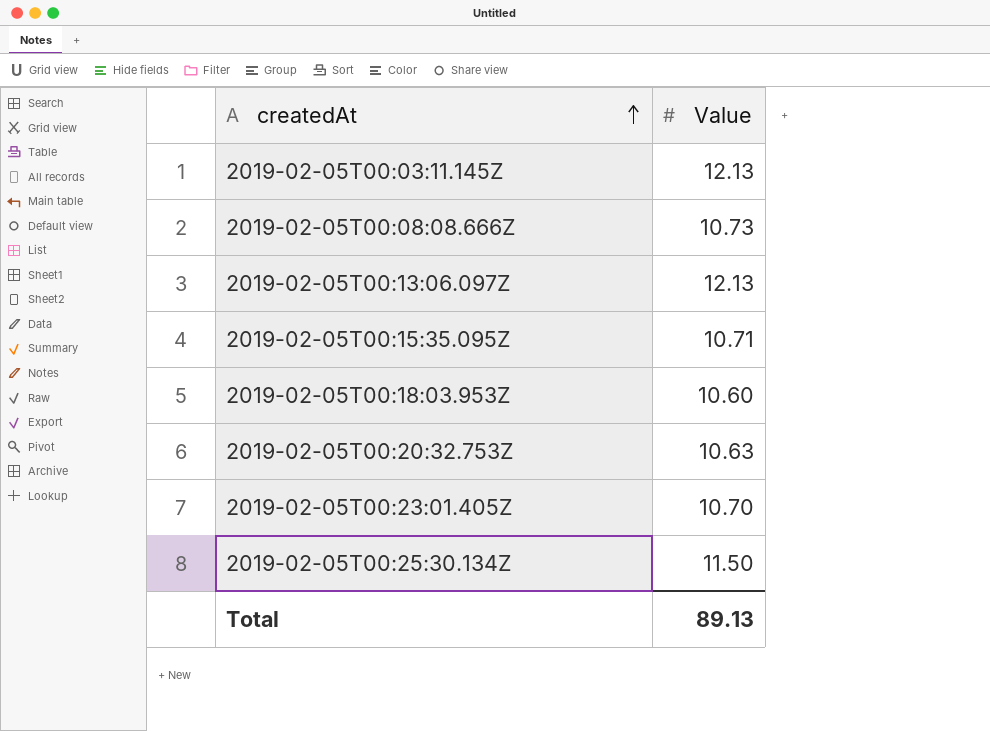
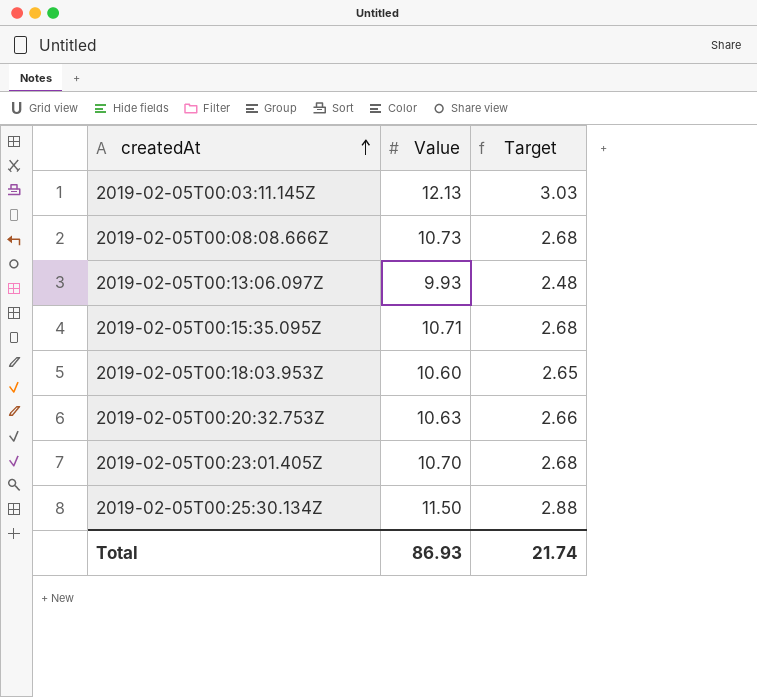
column Target | formula: none -> [Value] * 0.25
2019-02-05T00:13:06.097Z | Value: 12.13 -> 9.93
Total | Value: 89.13 -> 86.93

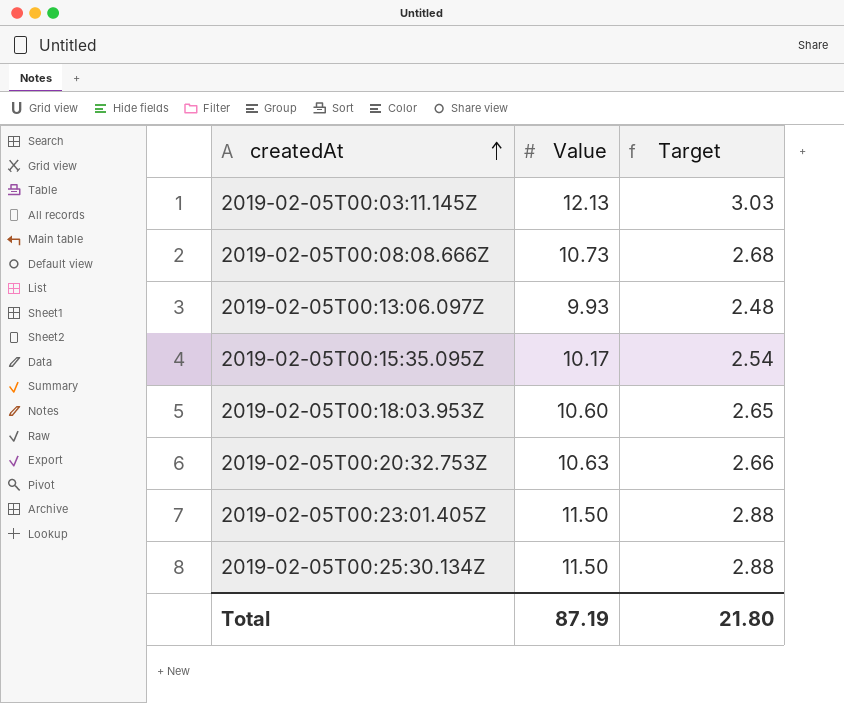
2019-02-05T00:15:35.095Z | Value: 10.71 -> 10.17
2019-02-05T00:15:35.095Z | Target: 2.68 -> 2.54
2019-02-05T00:23:01.405Z | Value: 10.70 -> 11.50
2019-02-05T00:23:01.405Z | Target: 2.68 -> 2.88
Total | Value: 86.93 -> 87.19
Total | Target: 21.74 -> 21.80

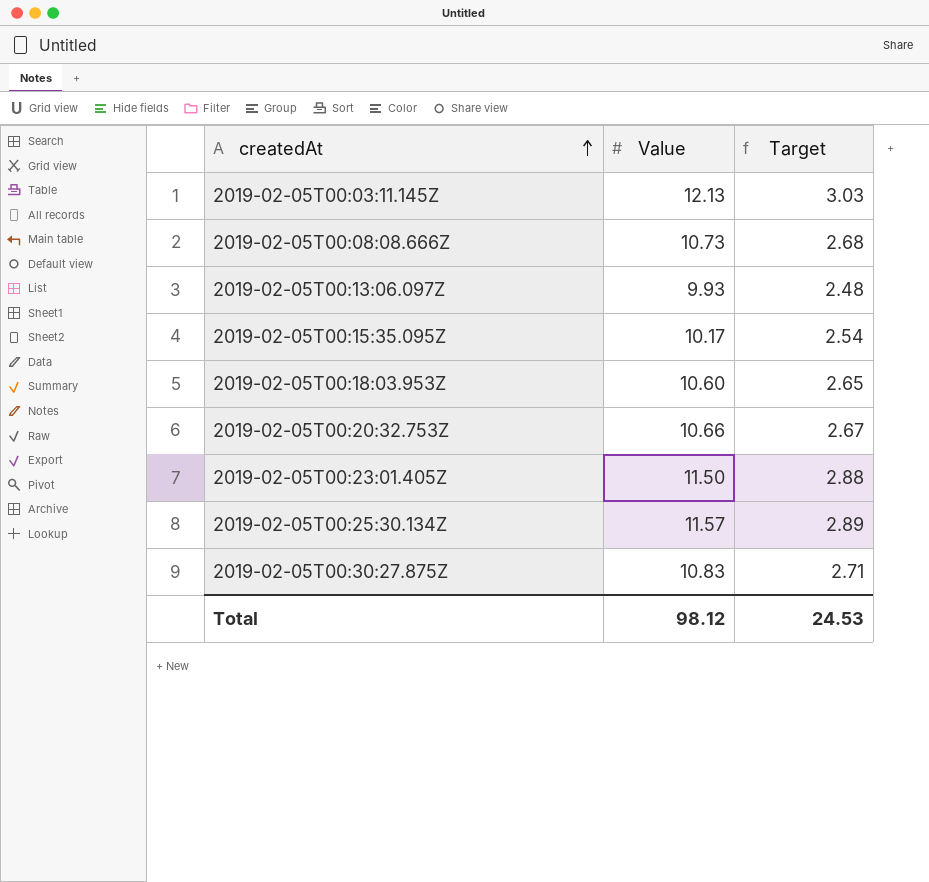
2019-02-05T00:20:32.753Z | Value: 10.63 -> 10.66
2019-02-05T00:20:32.753Z | Target: 2.66 -> 2.67
2019-02-05T00:25:30.134Z | Value: 11.50 -> 11.57
2019-02-05T00:25:30.134Z | Target: 2.88 -> 2.89
row 2019-02-05T00:30:27.875Z: none -> 10.83 | 2.71
Total | Value: 87.19 -> 98.12
Total | Target: 21.80 -> 24.53

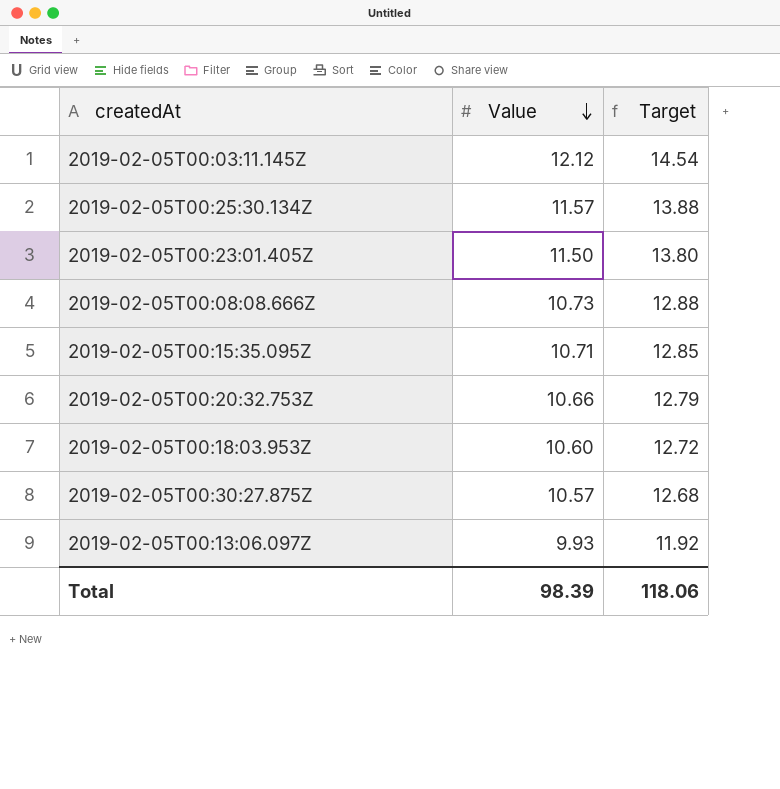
row order: createdAt ascending -> Value descending
column Target | formula: [Value] * 0.25 -> [Value] * 1.2
2019-02-05T00:03:11.145Z | Value: 12.13 -> 12.12
2019-02-05T00:15:35.095Z | Value: 10.17 -> 10.71
2019-02-05T00:30:27.875Z | Value: 10.83 -> 10.57
Total | Value: 98.12 -> 98.39
Total | Target: 24.53 -> 118.06

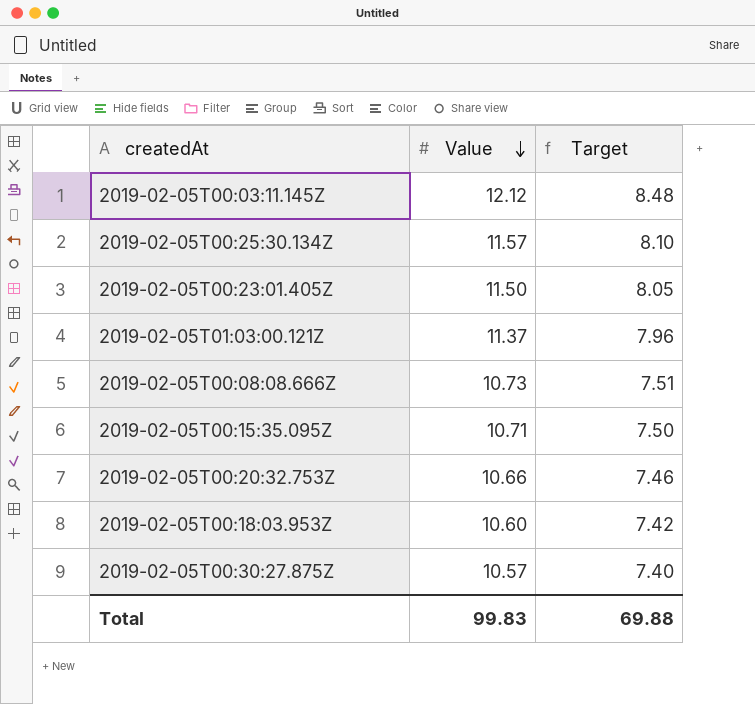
column Target | formula: [Value] * 1.2 -> [Value] * 0.7
row 2019-02-05T00:13:06.097Z: 9.93 | 11.92 -> none
row 2019-02-05T01:03:00.121Z: none -> 11.37 | 7.96
Total | Value: 98.39 -> 99.83
Total | Target: 118.06 -> 69.88

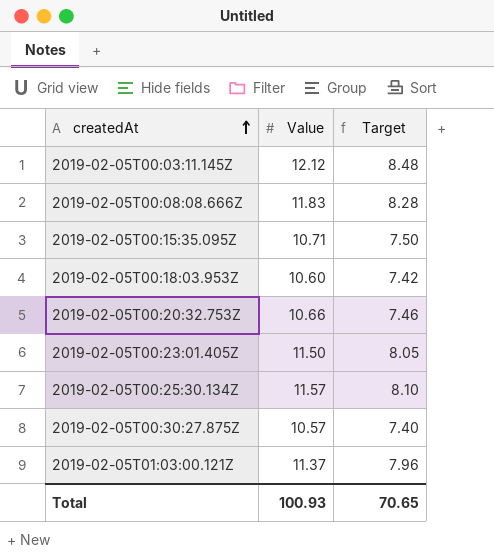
row order: Value descending -> createdAt ascending
2019-02-05T00:08:08.666Z | Value: 10.73 -> 11.83
2019-02-05T00:08:08.666Z | Target: 7.51 -> 8.28
Total | Value: 99.83 -> 100.93
Total | Target: 69.88 -> 70.65

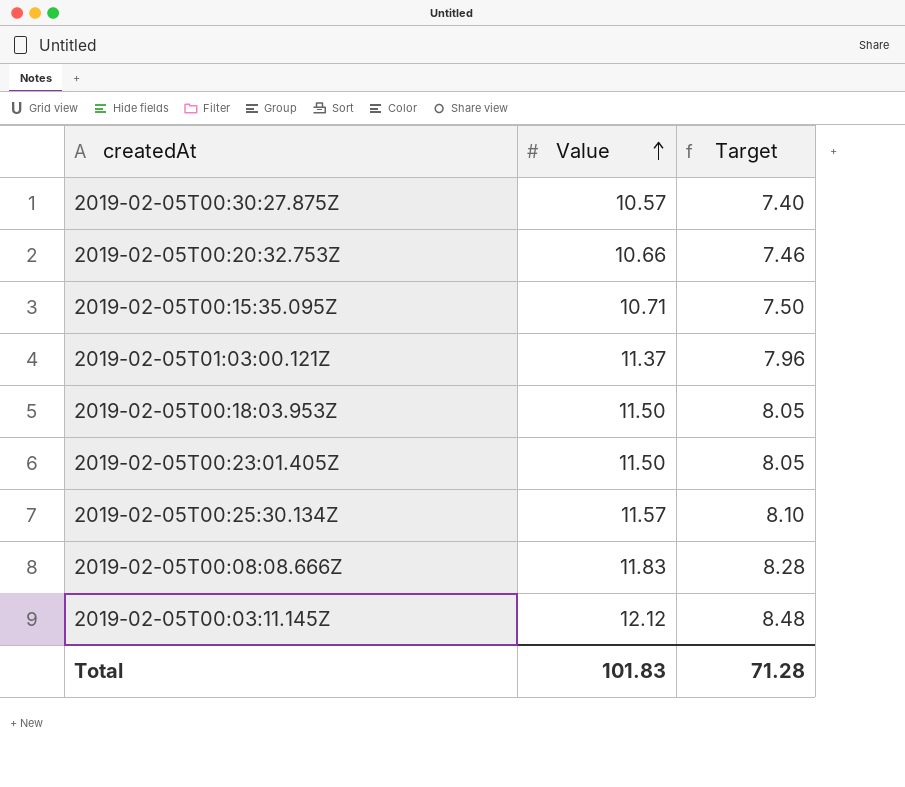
row order: createdAt ascending -> Value ascending
2019-02-05T00:18:03.953Z | Value: 10.60 -> 11.50
2019-02-05T00:18:03.953Z | Target: 7.42 -> 8.05
Total | Value: 100.93 -> 101.83
Total | Target: 70.65 -> 71.28

